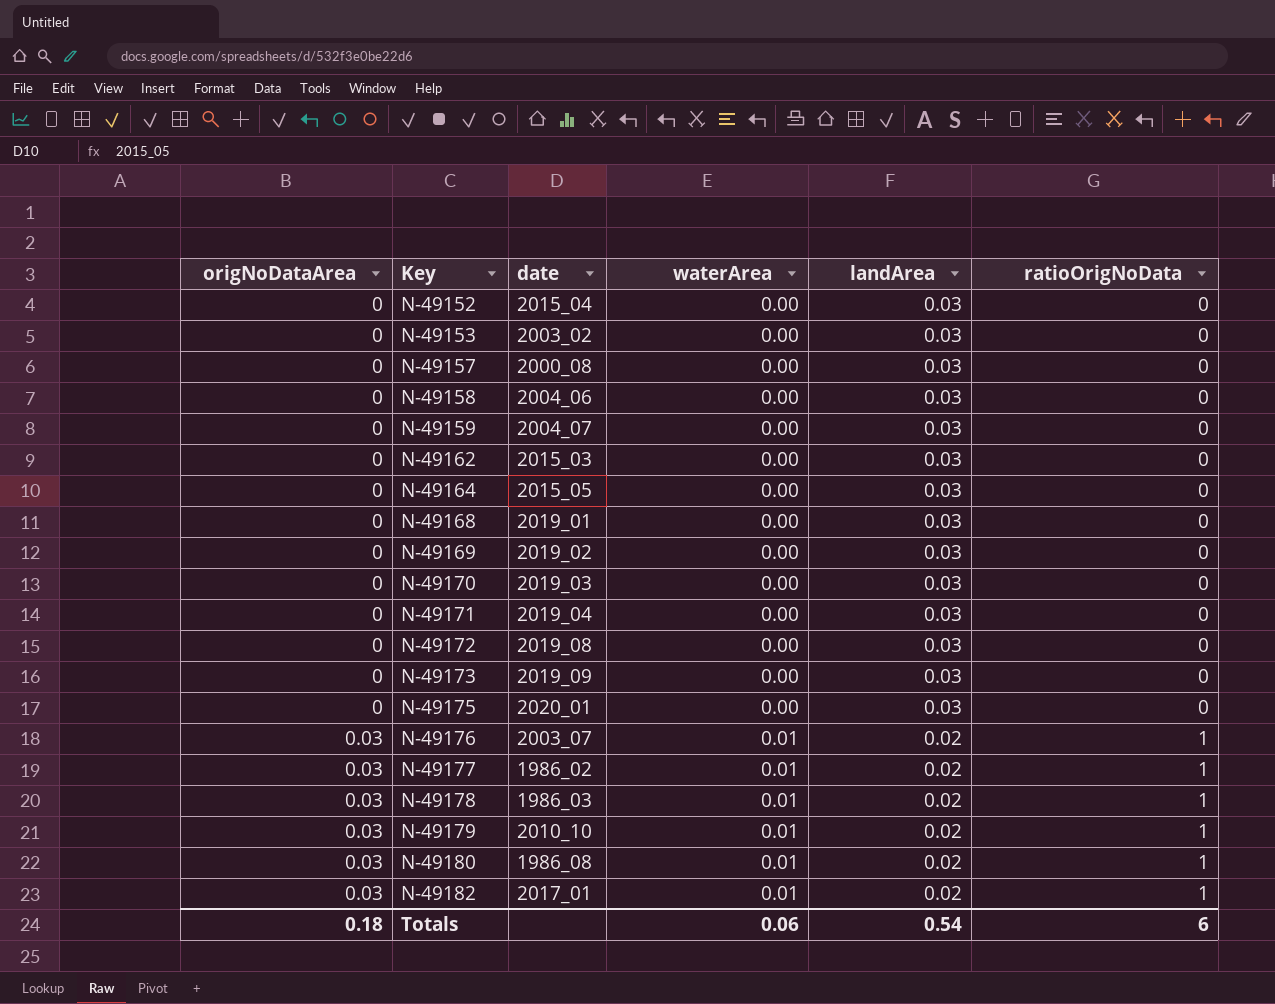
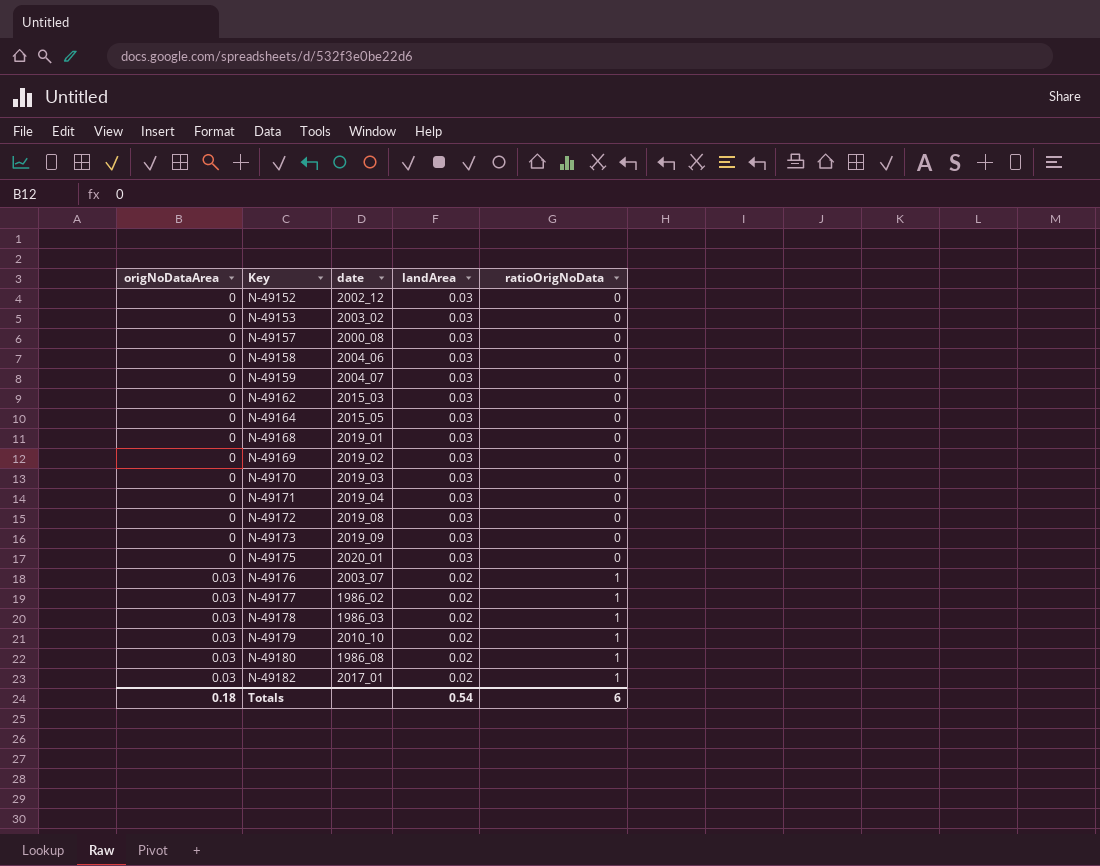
column waterArea | position: 4 -> none
N-49152 | date: 2015_04 -> 2002_12

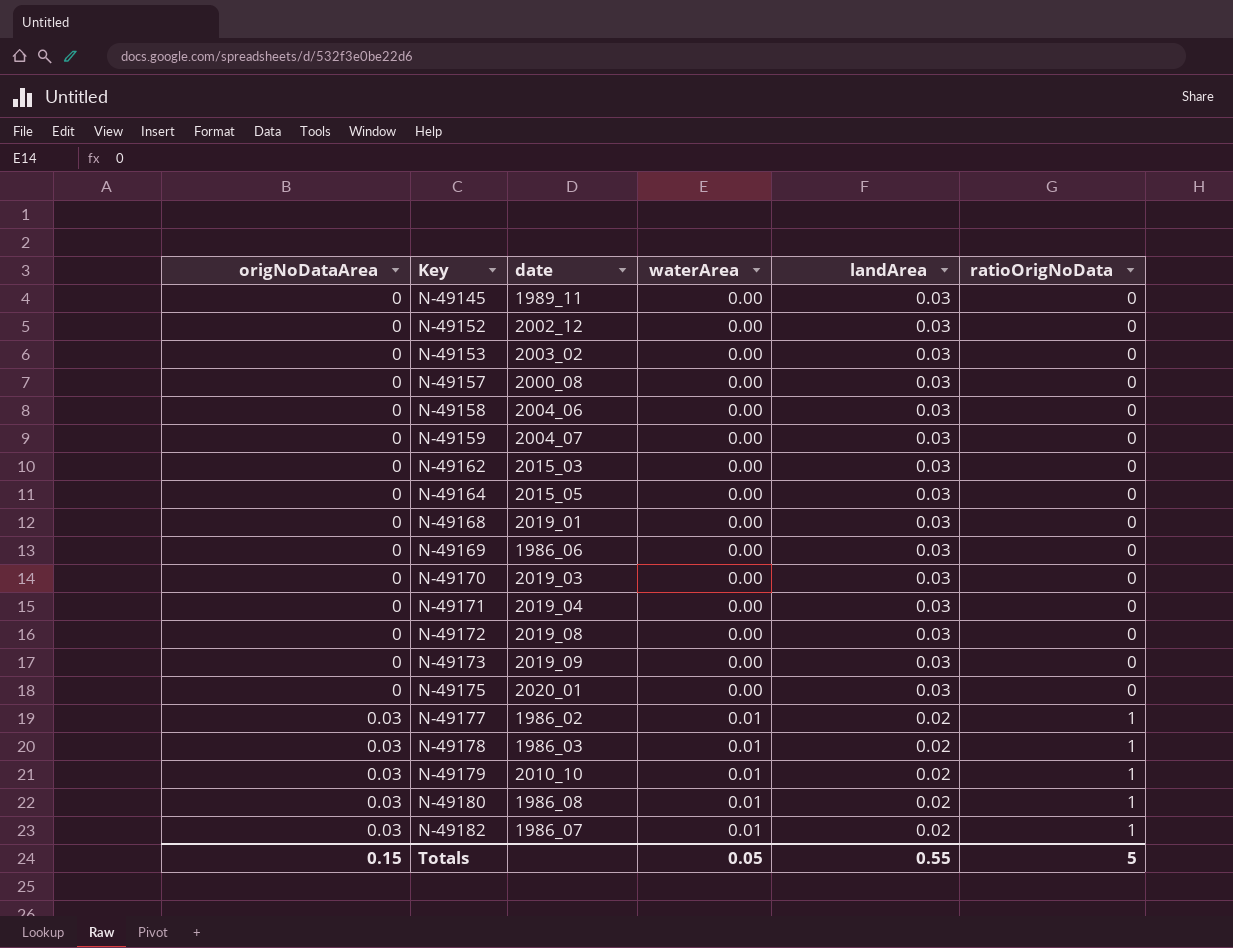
column waterArea | position: none -> 4
row N-49176: 0.03 | 2003_07 | 0.02 | 1 -> none
row N-49145: none -> 0 | 1989_11 | 0.00 | 0.03 | 0
N-49169 | date: 2019_02 -> 1986_06
N-49182 | date: 2017_01 -> 1986_07
Totals | origNoDataArea: 0.18 -> 0.15
Totals | landArea: 0.54 -> 0.55
Totals | ratioOrigNoData: 6 -> 5

